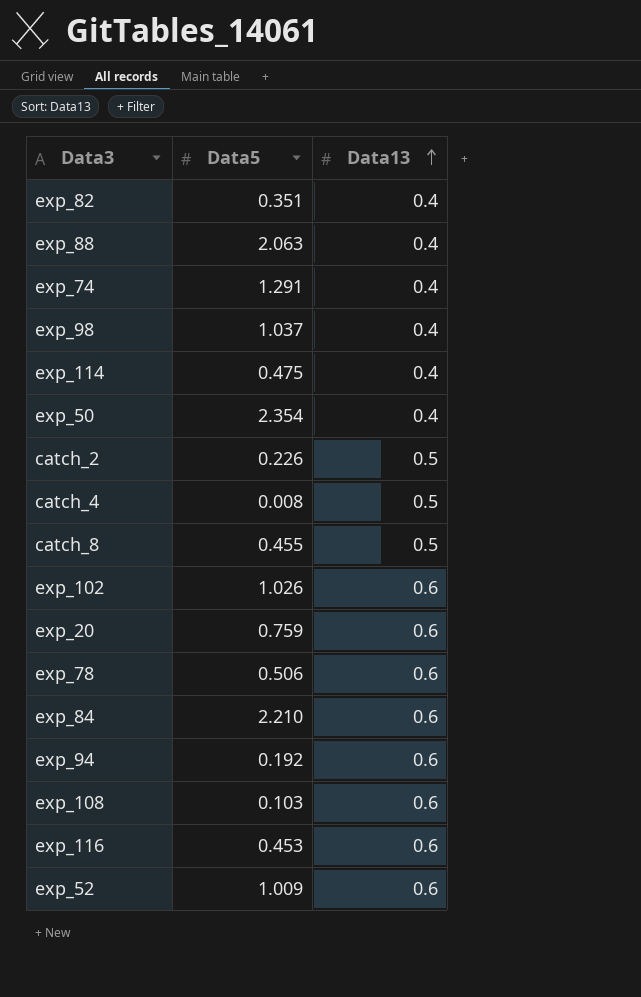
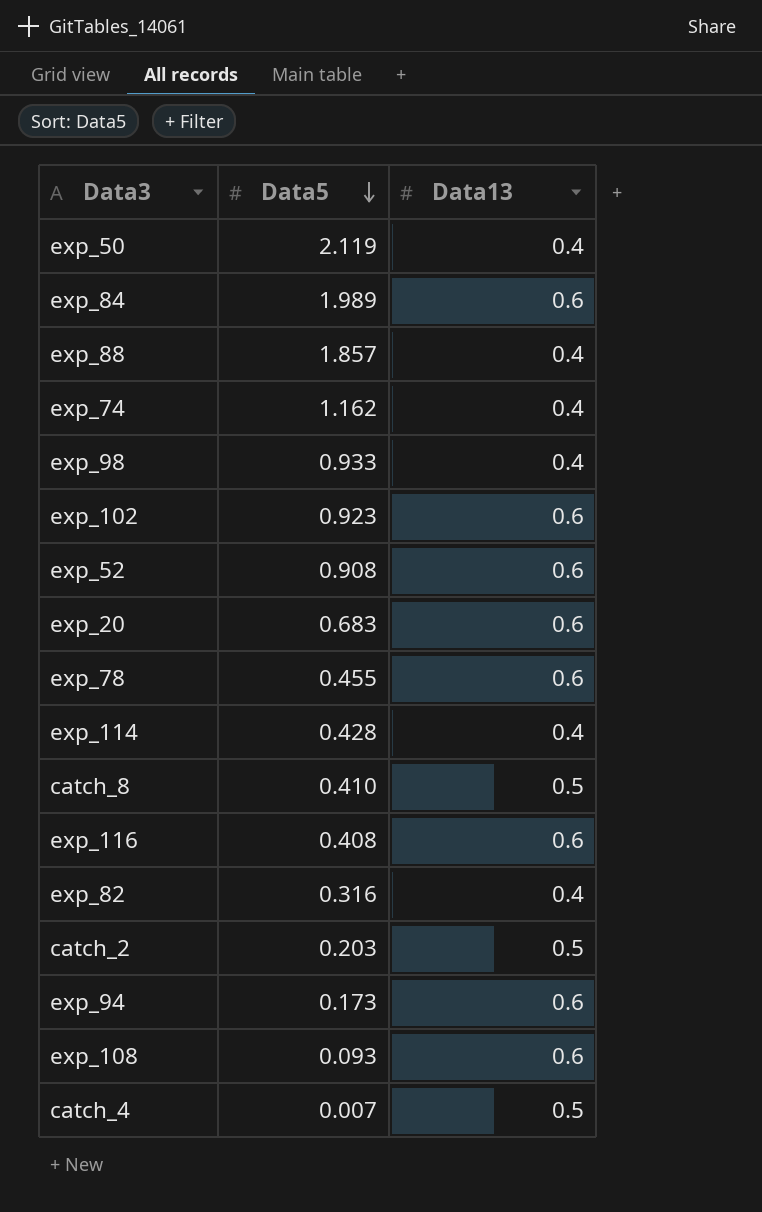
row order: Data13 ascending -> Data5 descending
exp_50 | Data5: 2.354 -> 2.119
exp_84 | Data5: 2.210 -> 1.989
exp_88 | Data5: 2.063 -> 1.857
exp_74 | Data5: 1.291 -> 1.162
exp_98 | Data5: 1.037 -> 0.933
exp_102 | Data5: 1.026 -> 0.923
exp_52 | Data5: 1.009 -> 0.908
exp_20 | Data5: 0.759 -> 0.683
exp_78 | Data5: 0.506 -> 0.455
exp_114 | Data5: 0.475 -> 0.428
catch_8 | Data5: 0.455 -> 0.410
exp_116 | Data5: 0.453 -> 0.408
exp_82 | Data5: 0.351 -> 0.316
catch_2 | Data5: 0.226 -> 0.203
exp_94 | Data5: 0.192 -> 0.173
exp_108 | Data5: 0.103 -> 0.093
catch_4 | Data5: 0.008 -> 0.007

